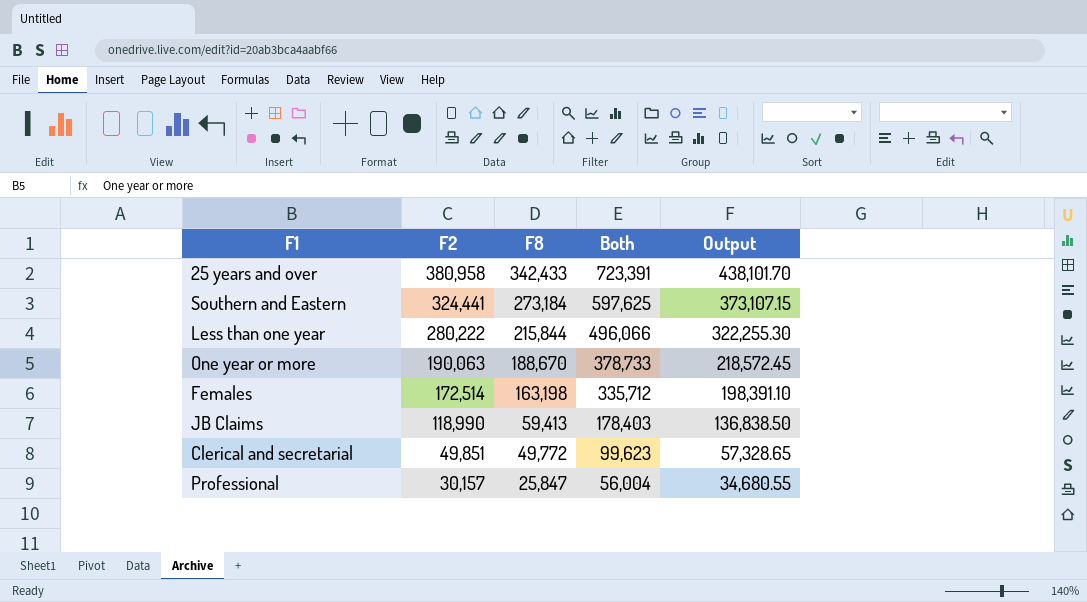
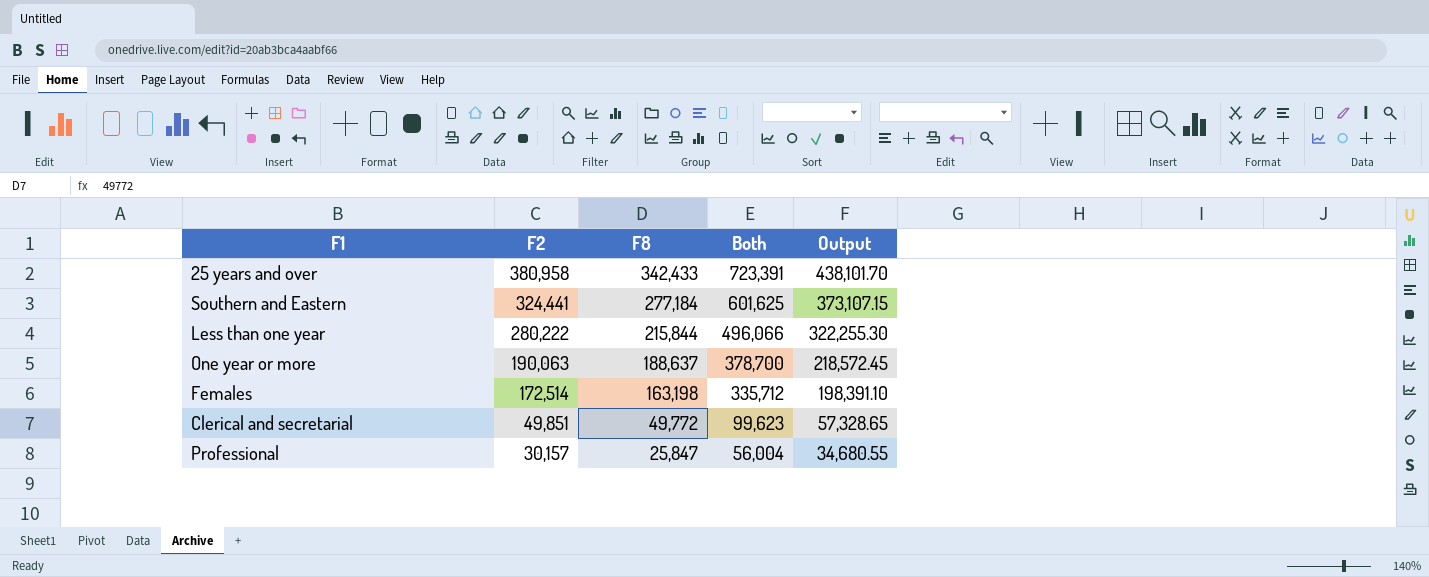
row JB Claims: 118,990 | 59,413 | 178,403 | 136,838.50 -> none
Southern and Eastern | F8: 273,184 -> 277,184
Southern and Eastern | Both: 597,625 -> 601,625
One year or more | F8: 188,670 -> 188,637
One year or more | Both: 378,733 -> 378,700

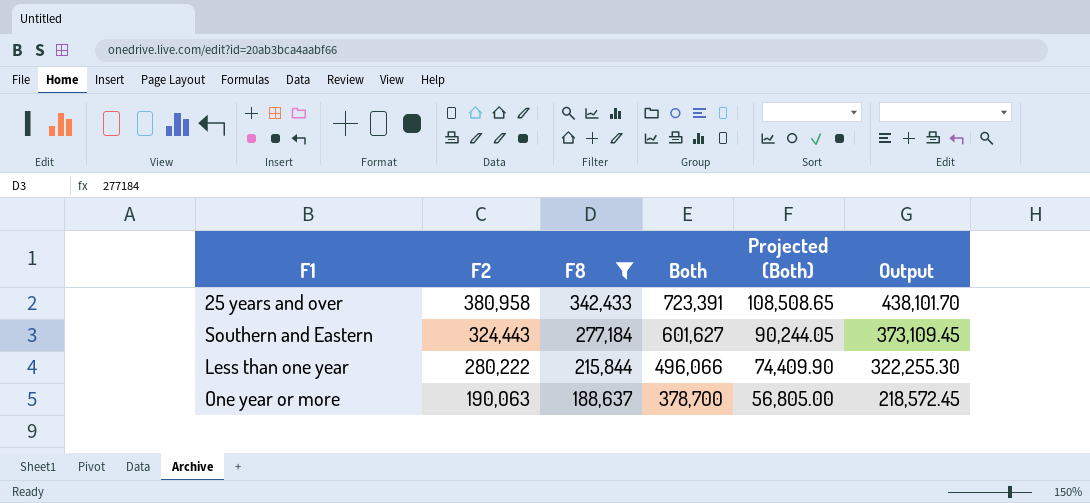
filter: none -> F8 >= 188,637
column Projected (Both) | formula: none -> [Both] * 0.15
Southern and Eastern | F2: 324,441 -> 324,443
Southern and Eastern | Both: 601,625 -> 601,627
Southern and Eastern | Output: 373,107.15 -> 373,109.45

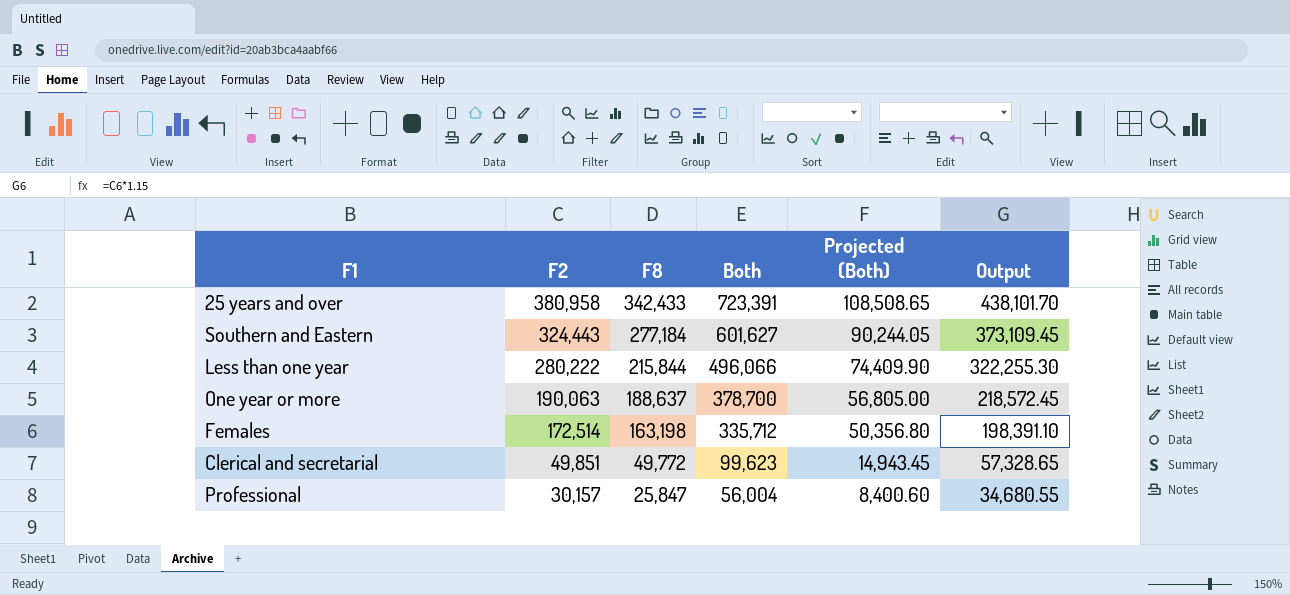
filter: F8 >= 188,637 -> none

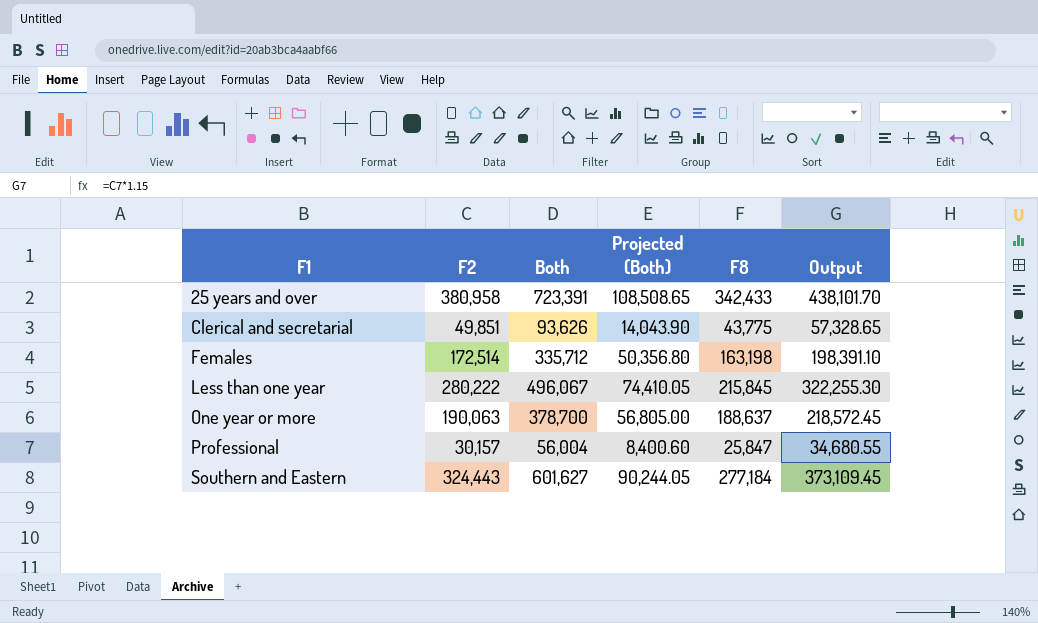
row order: F2 descending -> F1 ascending
column F8 | position: 3 -> 5
Clerical and secretarial | Both: 99,623 -> 93,626
Clerical and secretarial | Projected (Both): 14,943.45 -> 14,043.90
Clerical and secretarial | F8: 49,772 -> 43,775
Less than one year | Both: 496,066 -> 496,067
Less than one year | Projected (Both): 74,409.90 -> 74,410.05
Less than one year | F8: 215,844 -> 215,845

